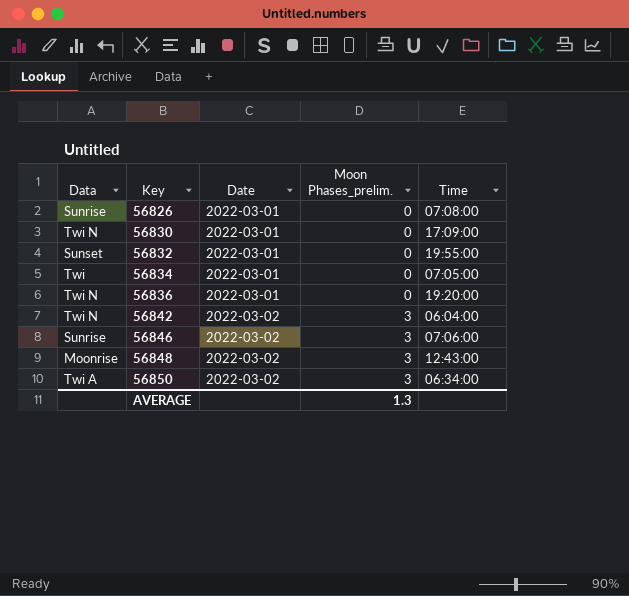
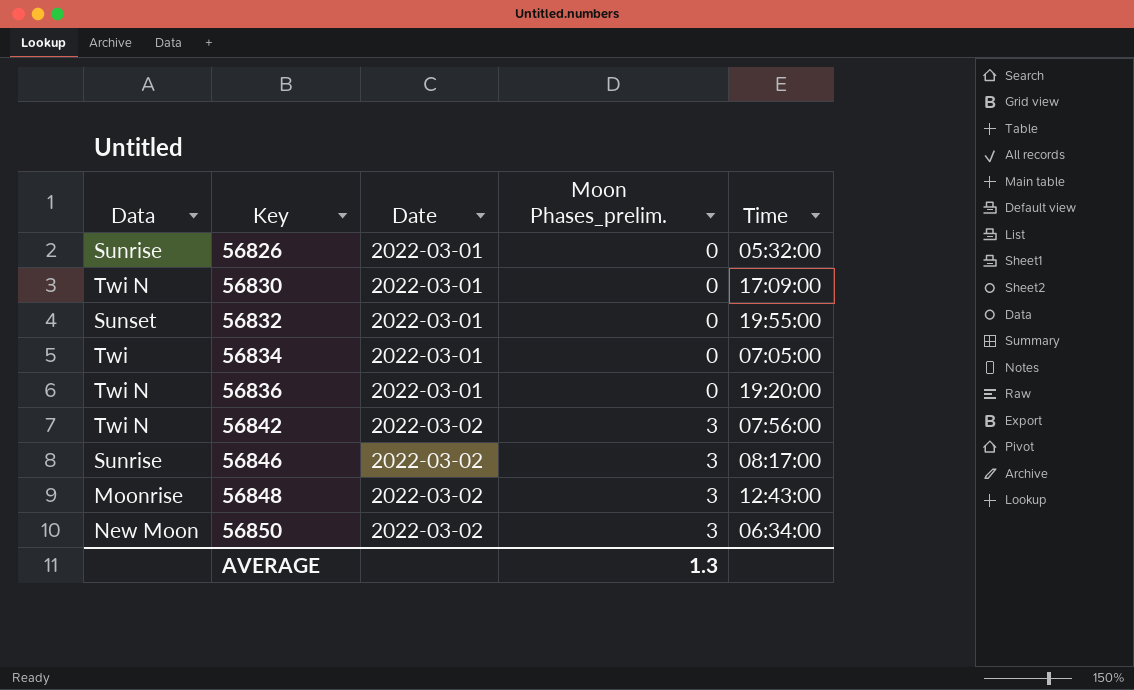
56826 | Time: 07:08:00 -> 05:32:00
56842 | Time: 06:04:00 -> 07:56:00
56846 | Time: 07:06:00 -> 08:17:00
56850 | Data: Twi A -> New Moon

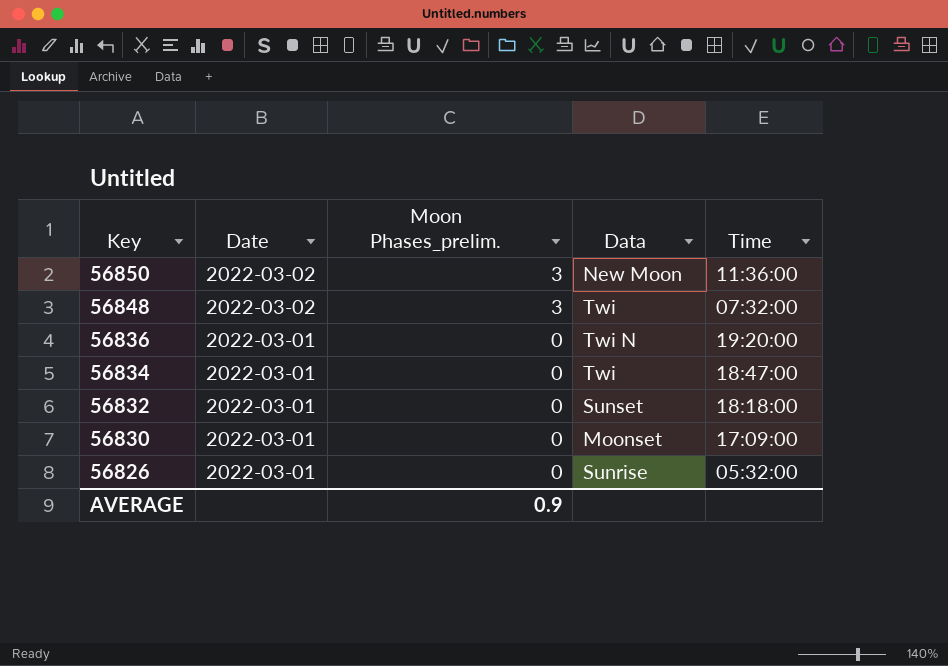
row order: Key ascending -> Key descending
column Data | position: 1 -> 4
row 56842: Twi N | 2022-03-02 | 3 | 07:56:00 -> none
row 56846: Sunrise | 2022-03-02 | 3 | 08:17:00 -> none
56850 | Time: 06:34:00 -> 11:36:00
56848 | Data: Moonrise -> Twi
56848 | Time: 12:43:00 -> 07:32:00
56834 | Time: 07:05:00 -> 18:47:00
56832 | Time: 19:55:00 -> 18:18:00
56830 | Data: Twi N -> Moonset
AVERAGE | Moon Phases_prelim.: 1.3 -> 0.9

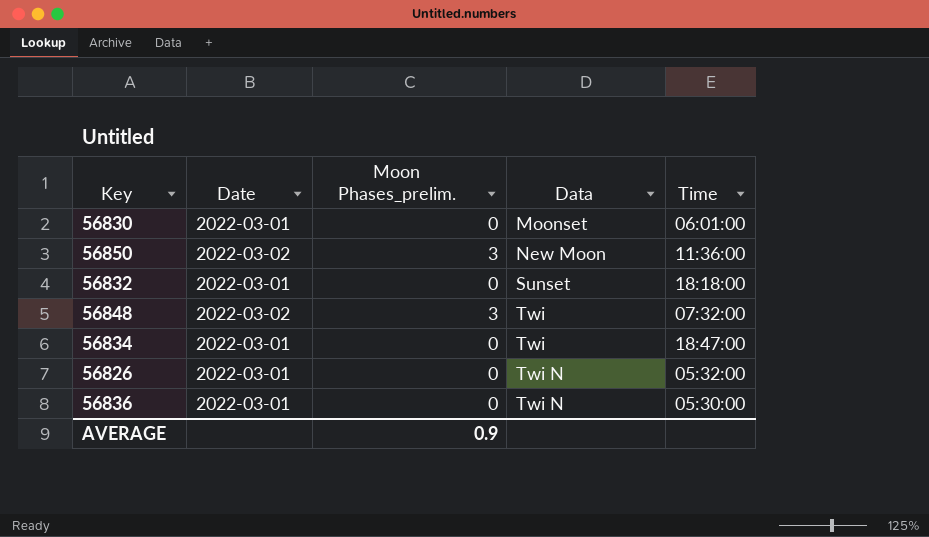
row order: Key descending -> Data ascending
56830 | Time: 17:09:00 -> 06:01:00
56826 | Data: Sunrise -> Twi N
56836 | Time: 19:20:00 -> 05:30:00

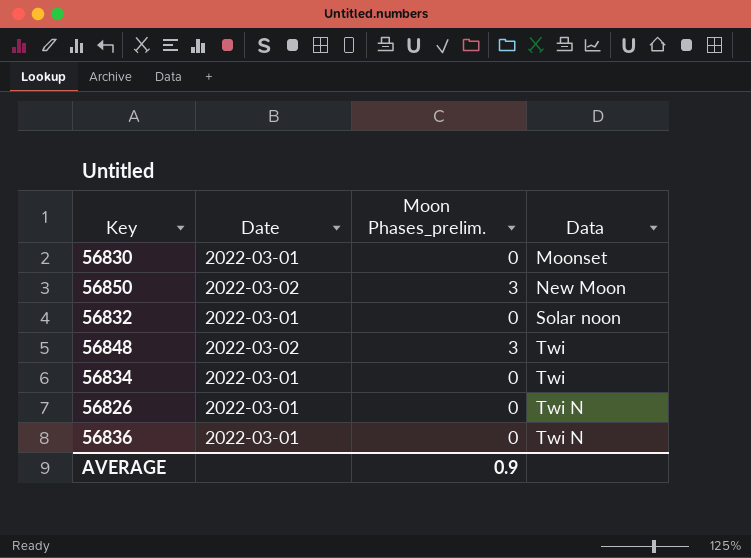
column Time | position: 5 -> none
56832 | Data: Sunset -> Solar noon

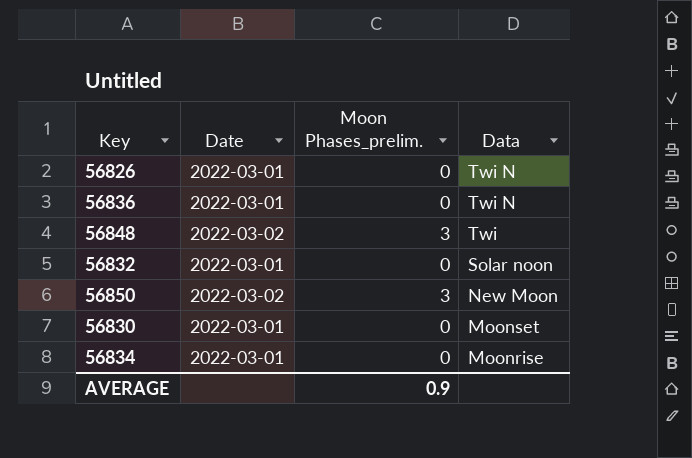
row order: Data ascending -> Data descending
56834 | Data: Twi -> Moonrise

